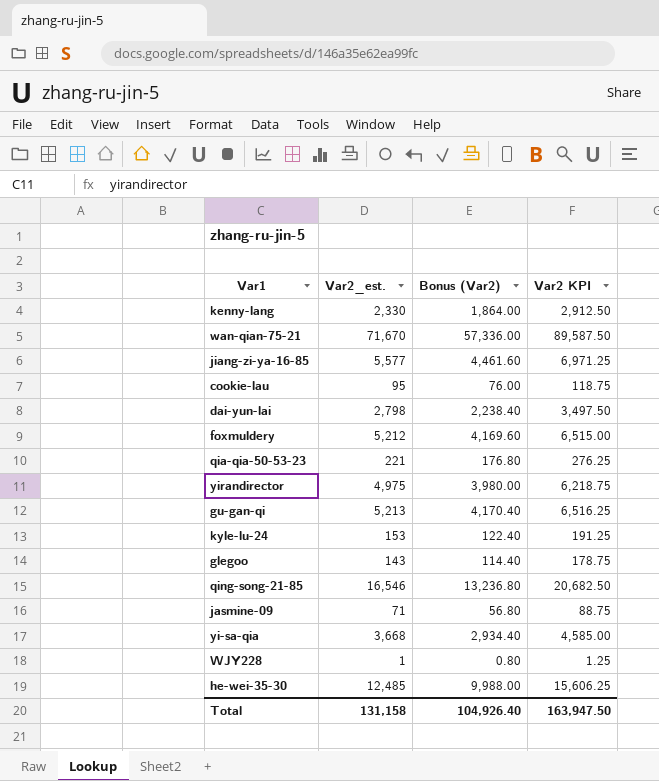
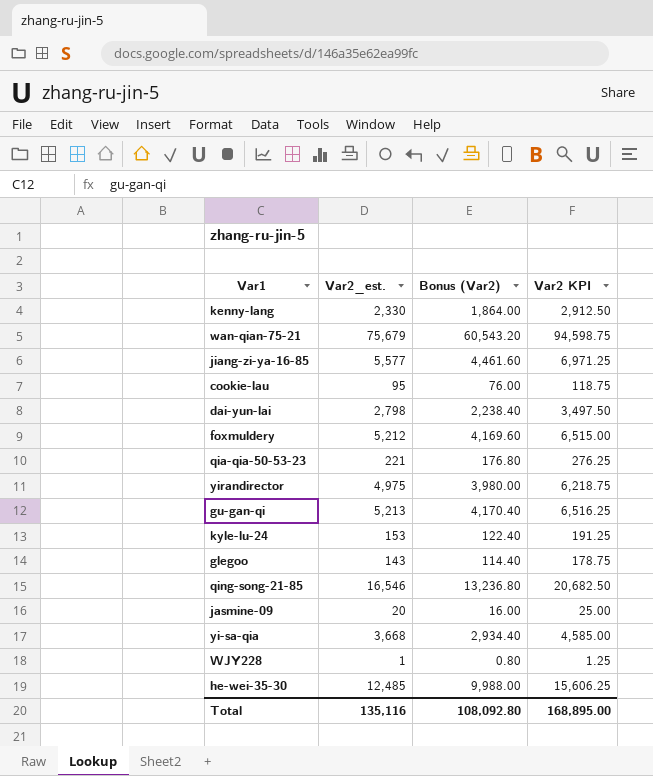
wan-qian-75-21 | Var2_est.: 71,670 -> 75,679
wan-qian-75-21 | Bonus (Var2): 57,336.00 -> 60,543.20
wan-qian-75-21 | Var2 KPI: 89,587.50 -> 94,598.75
jasmine-09 | Var2_est.: 71 -> 20
jasmine-09 | Bonus (Var2): 56.80 -> 16.00
jasmine-09 | Var2 KPI: 88.75 -> 25.00
Total | Var2_est.: 131,158 -> 135,116
Total | Bonus (Var2): 104,926.40 -> 108,092.80
Total | Var2 KPI: 163,947.50 -> 168,895.00

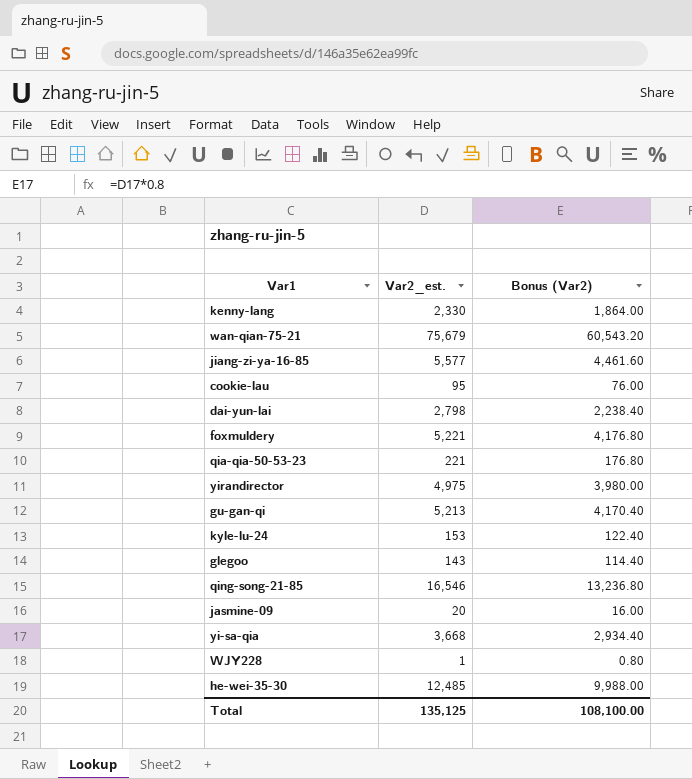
column Var2 KPI | formula: [Var2_est.] * 1.25 -> none
foxmuldery | Var2_est.: 5,212 -> 5,221
foxmuldery | Bonus (Var2): 4,169.60 -> 4,176.80
Total | Var2_est.: 135,116 -> 135,125
Total | Bonus (Var2): 108,092.80 -> 108,100.00

